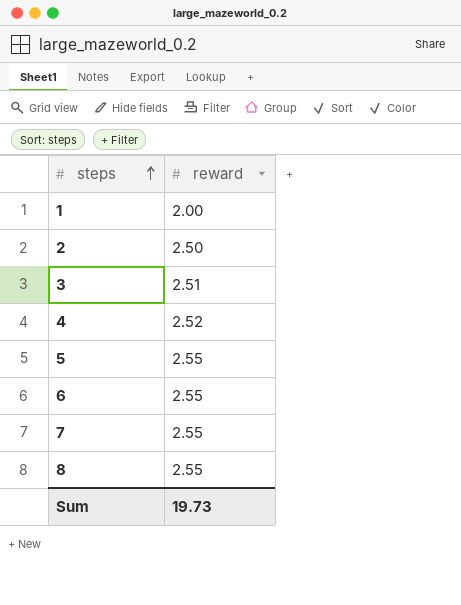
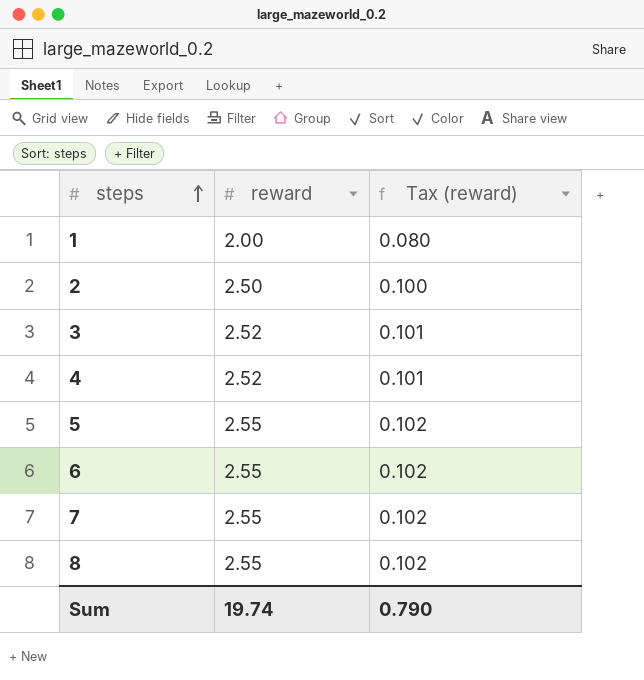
column Tax (reward) | formula: none -> [reward] * 0.04
3 | reward: 2.51 -> 2.52
Sum | reward: 19.73 -> 19.74

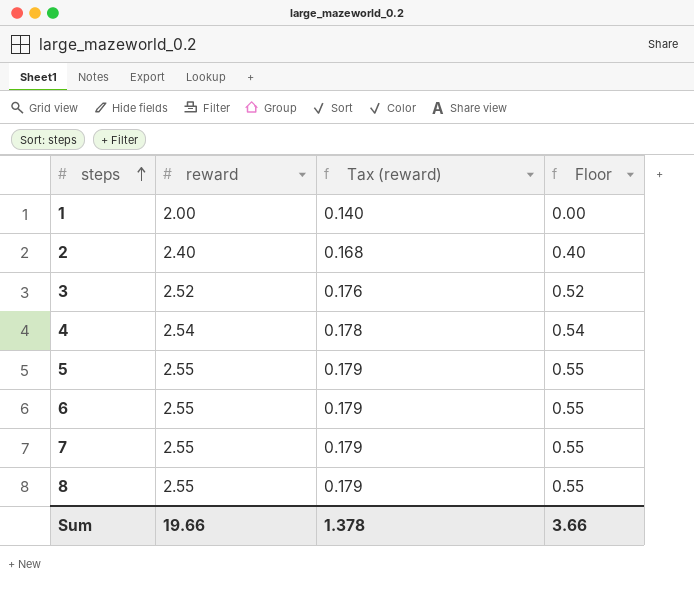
column Tax (reward) | formula: [reward] * 0.04 -> [reward] * 0.07
column Floor | formula: none -> [reward] - 2
2 | reward: 2.50 -> 2.40
4 | reward: 2.52 -> 2.54
Sum | reward: 19.74 -> 19.66
Sum | Tax (reward): 0.790 -> 1.378

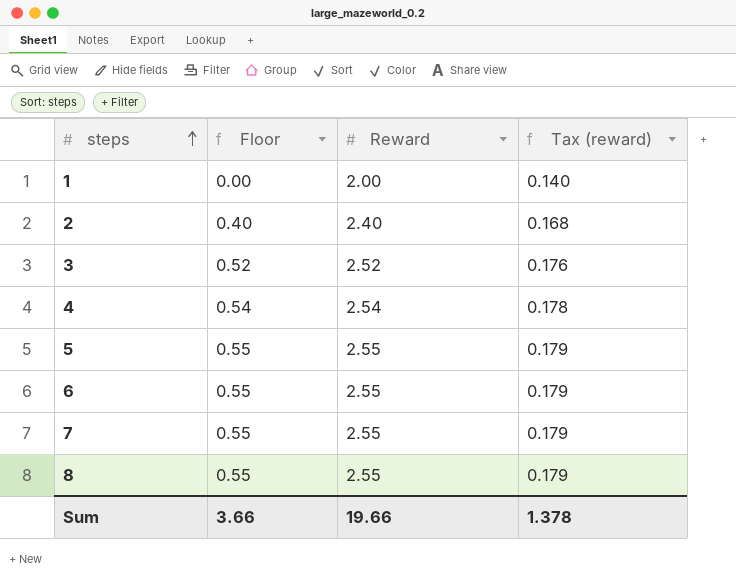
column Floor | position: 4 -> 2
column name: reward -> Reward

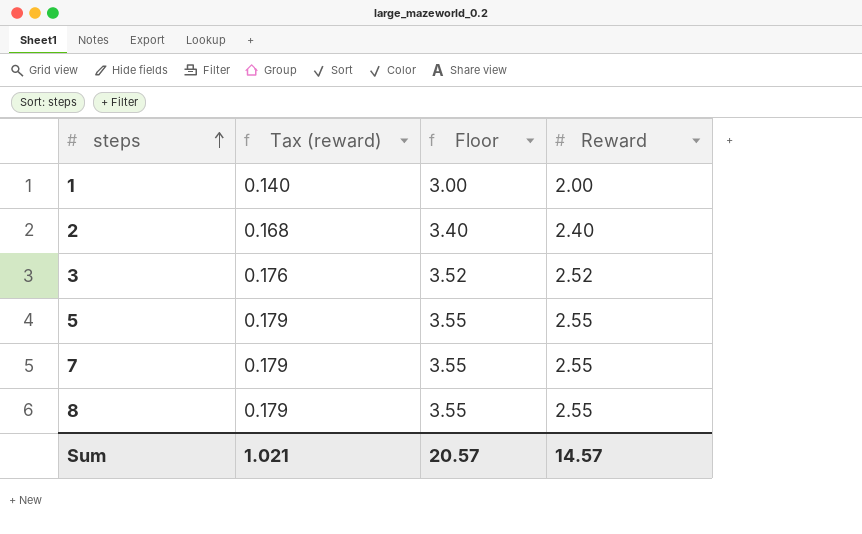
column Tax (reward) | position: 4 -> 2
column Floor | formula: [Reward] - 2 -> [Reward] + 1
row 4: 0.54 | 2.54 | 0.178 -> none
row 6: 0.55 | 2.55 | 0.179 -> none
Sum | Tax (reward): 1.378 -> 1.021
Sum | Floor: 3.66 -> 20.57
Sum | Reward: 19.66 -> 14.57

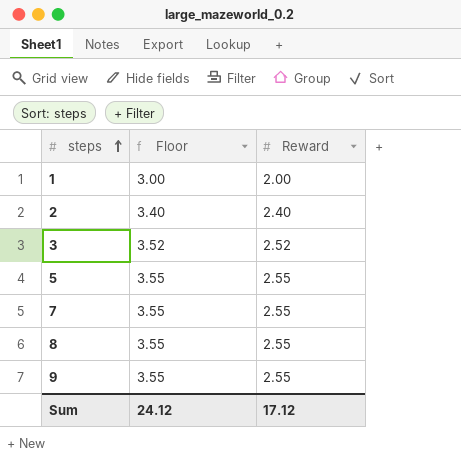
column Tax (reward) | formula: [Reward] * 0.07 -> none
row 9: none -> 3.55 | 2.55
Sum | Floor: 20.57 -> 24.12
Sum | Reward: 14.57 -> 17.12

